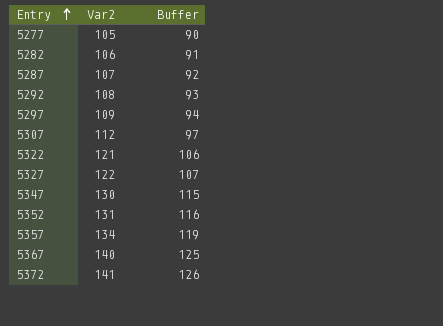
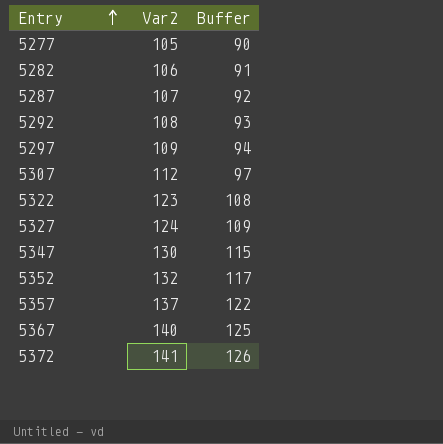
5322 | Var2: 121 -> 123
5322 | Buffer: 106 -> 108
5327 | Var2: 122 -> 124
5327 | Buffer: 107 -> 109
5352 | Var2: 131 -> 132
5352 | Buffer: 116 -> 117
5357 | Var2: 134 -> 137
5357 | Buffer: 119 -> 122

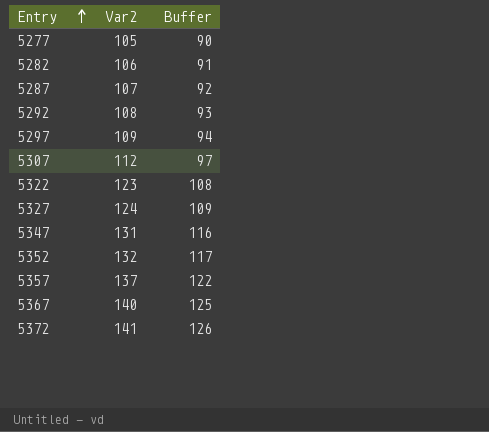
5347 | Var2: 130 -> 131
5347 | Buffer: 115 -> 116

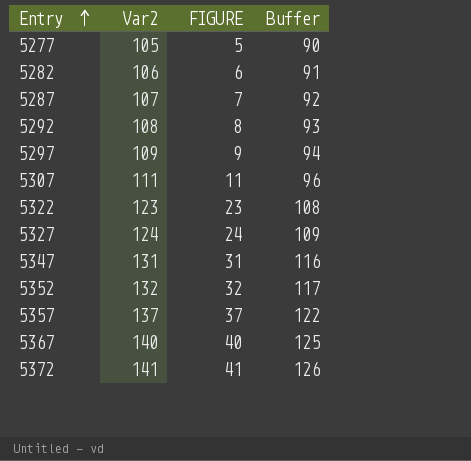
column FIGURE | formula: none -> [Var2] - 100
5307 | Var2: 112 -> 111
5307 | Buffer: 97 -> 96

